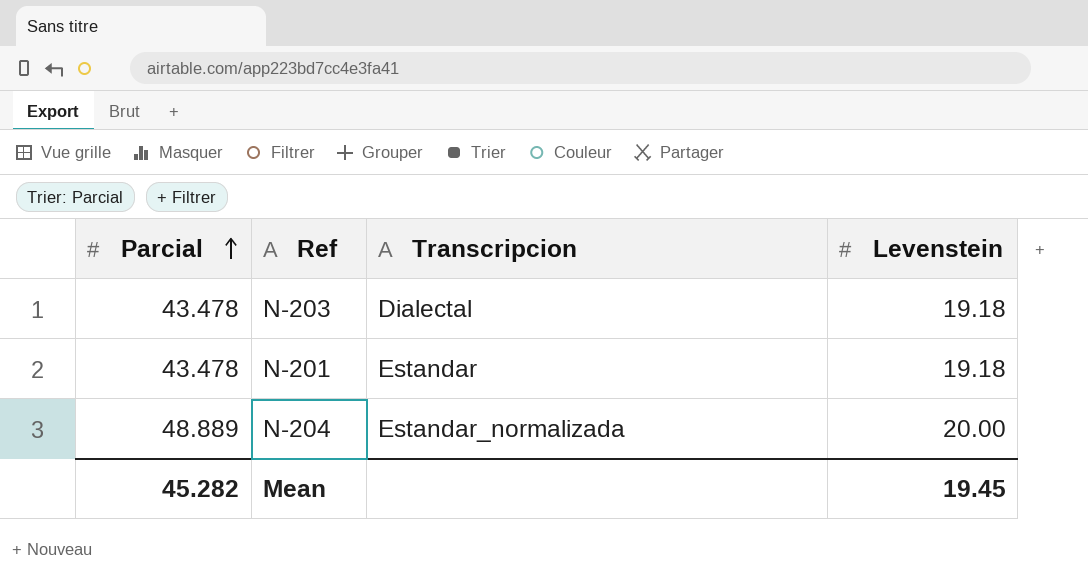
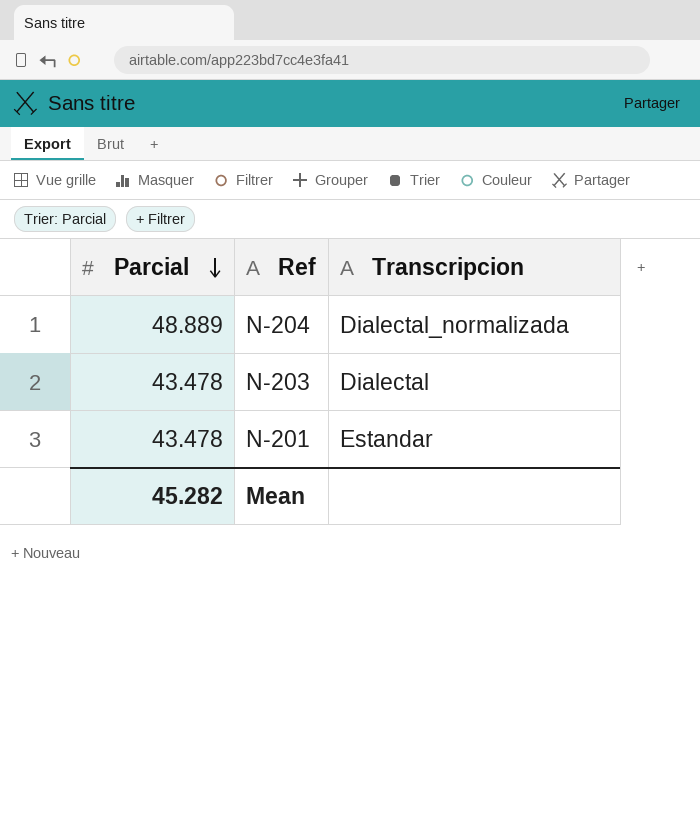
row order: Parcial ascending -> Parcial descending
column Levenstein | position: 4 -> none
N-204 | Transcripcion: Estandar_normalizada -> Dialectal_normalizada

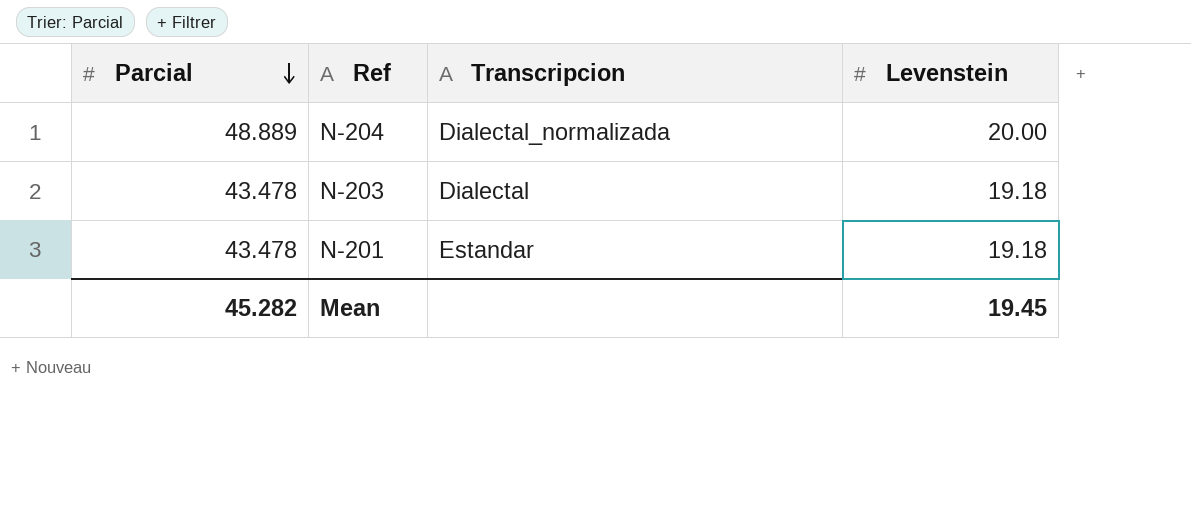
column Levenstein | position: none -> 4

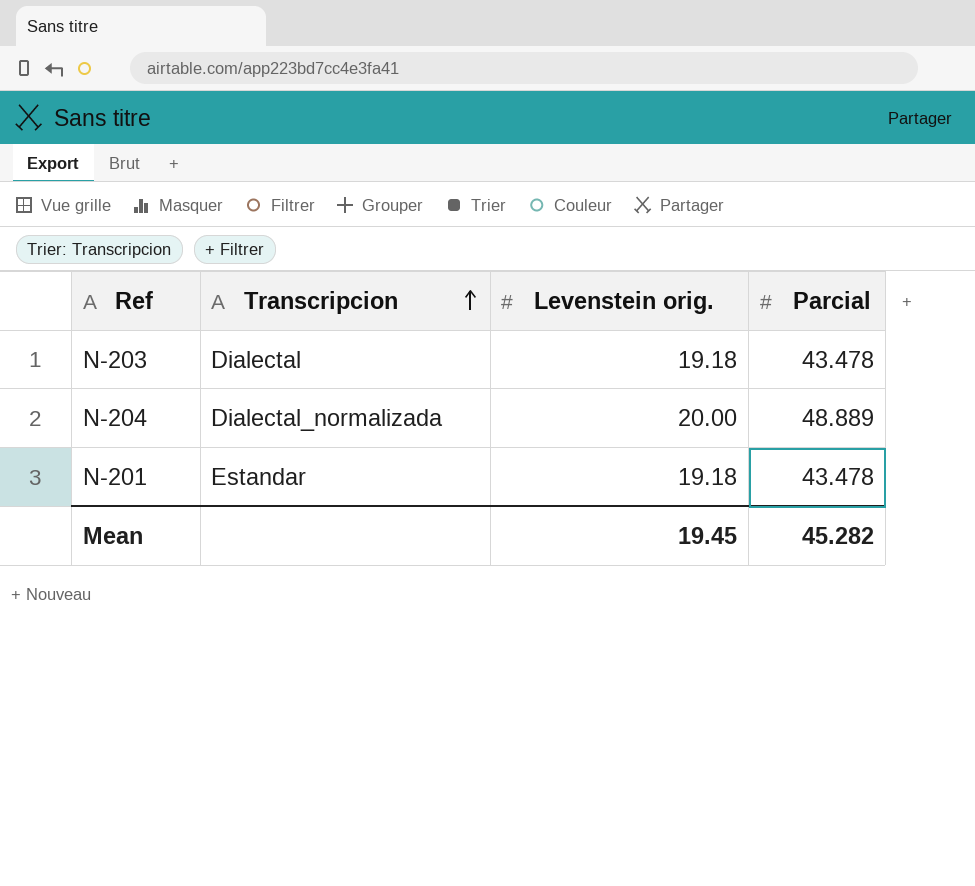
row order: Parcial descending -> Transcripcion ascending
column name: Levenstein -> Levenstein orig.
column Parcial | position: 1 -> 4

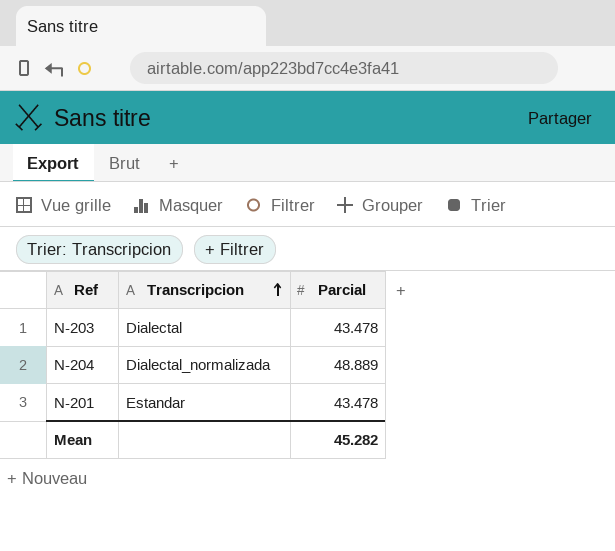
column Levenstein orig. | position: 3 -> none

